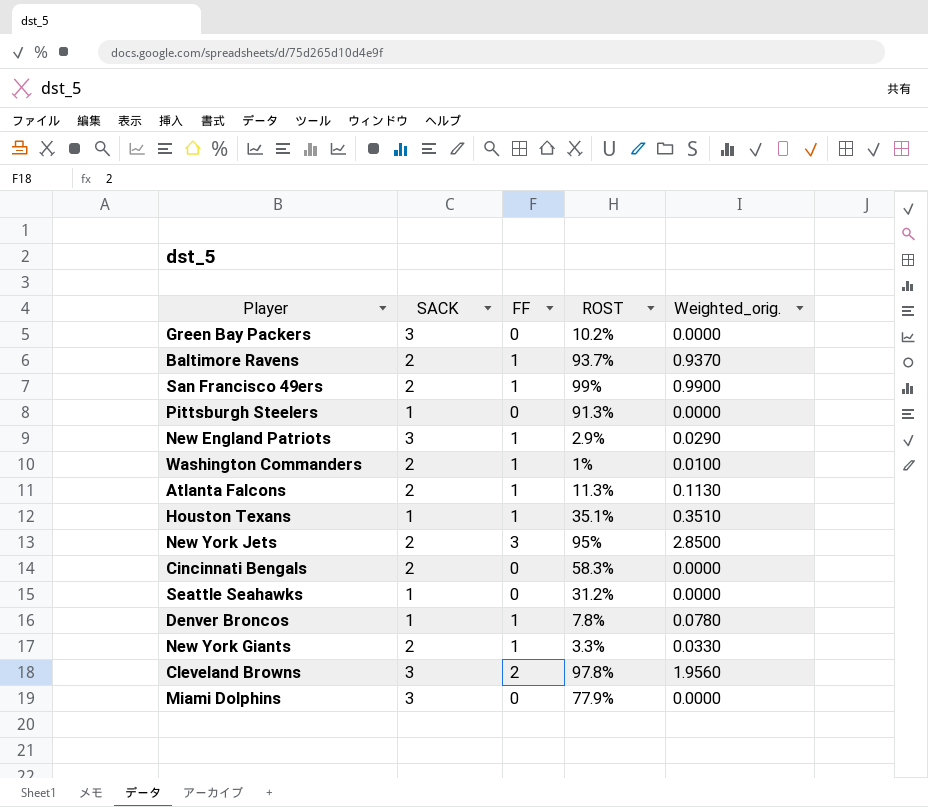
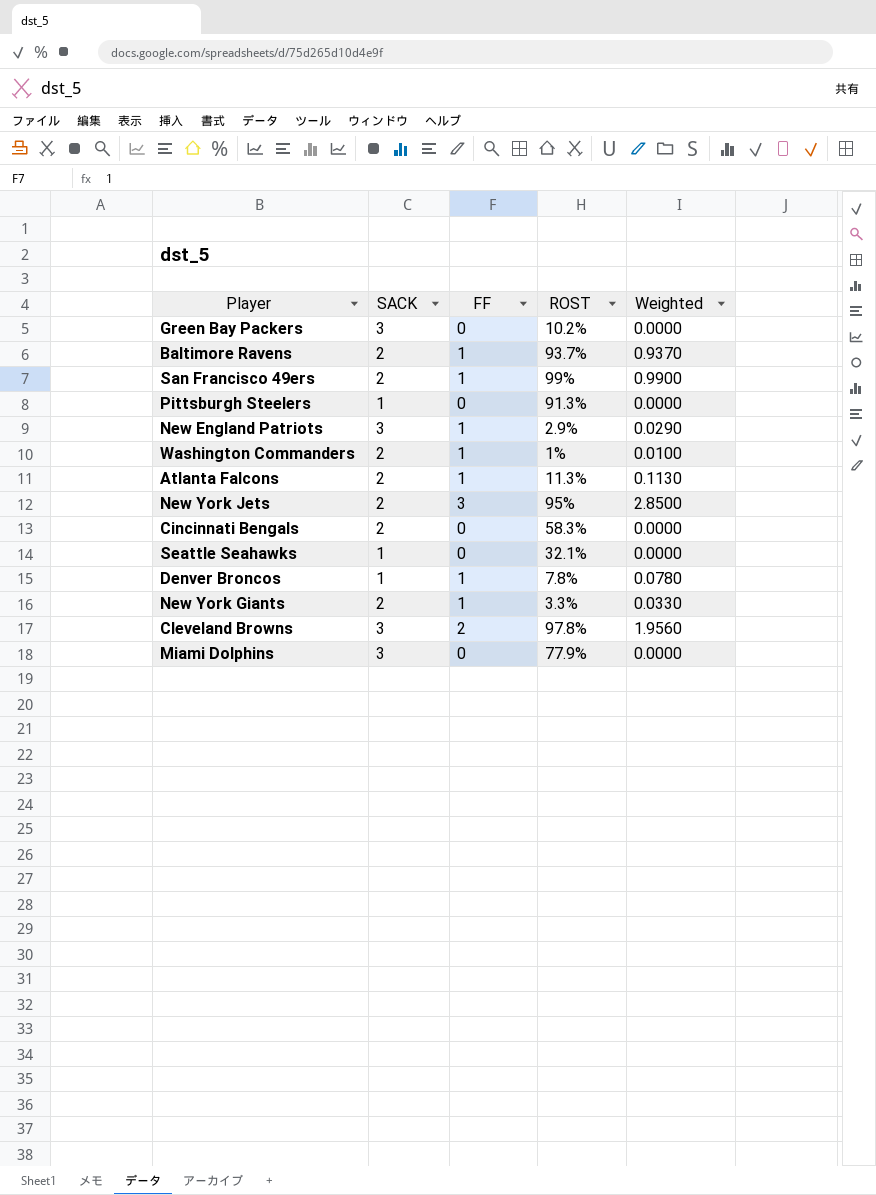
column name: Weighted_orig. -> Weighted
row Houston Texans: 1 | 1 | 35.1% | 0.3510 -> none
Seattle Seahawks | ROST: 31.2% -> 32.1%

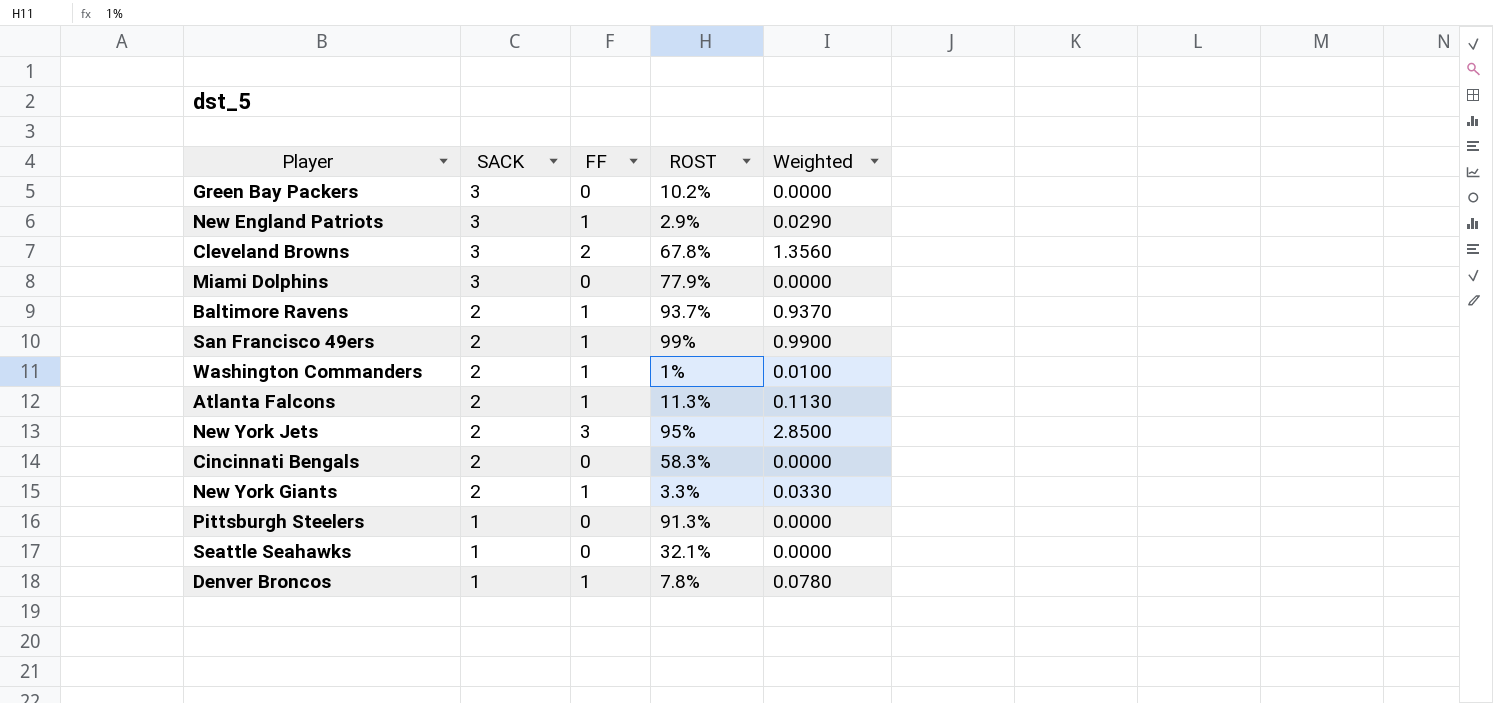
row order: none -> SACK descending
Cleveland Browns | ROST: 97.8% -> 67.8%
Cleveland Browns | Weighted: 1.9560 -> 1.3560

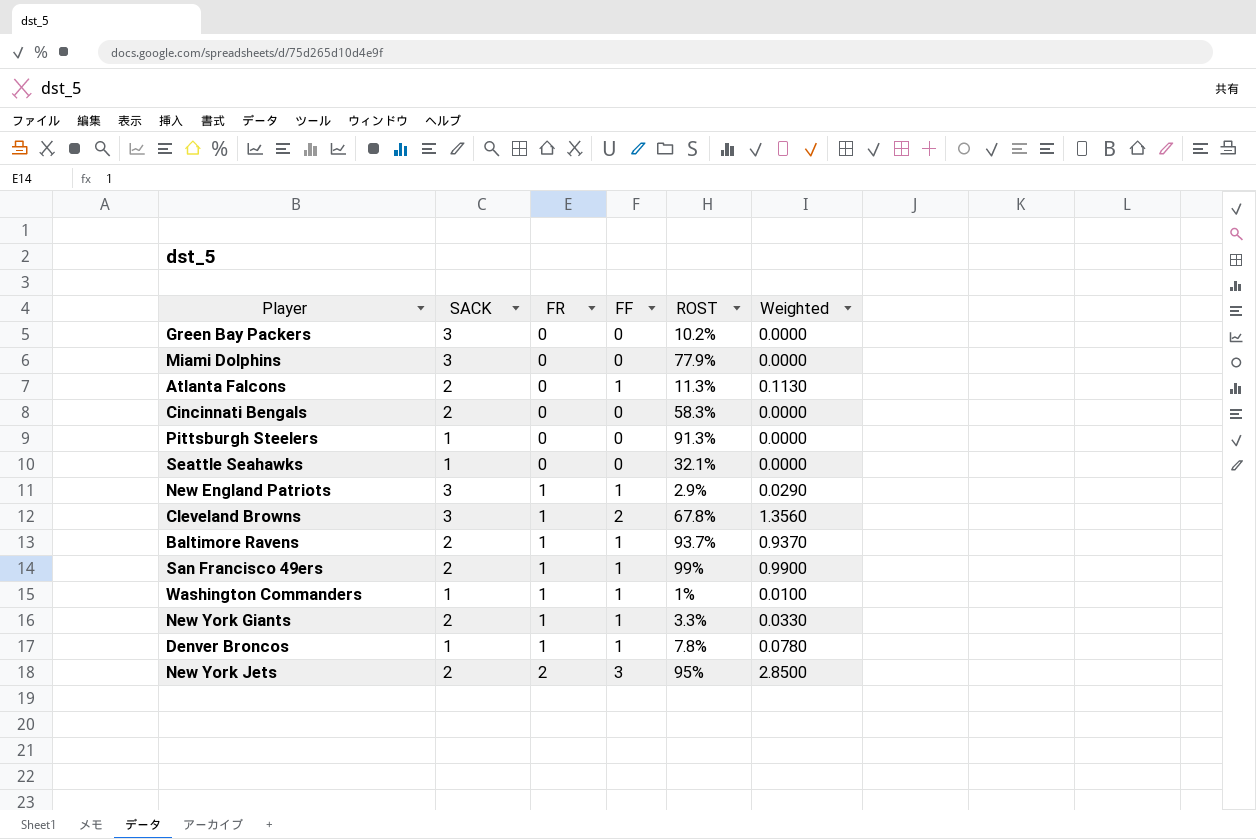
row order: SACK descending -> FR ascending
column FR | position: none -> 3
Washington Commanders | SACK: 2 -> 1

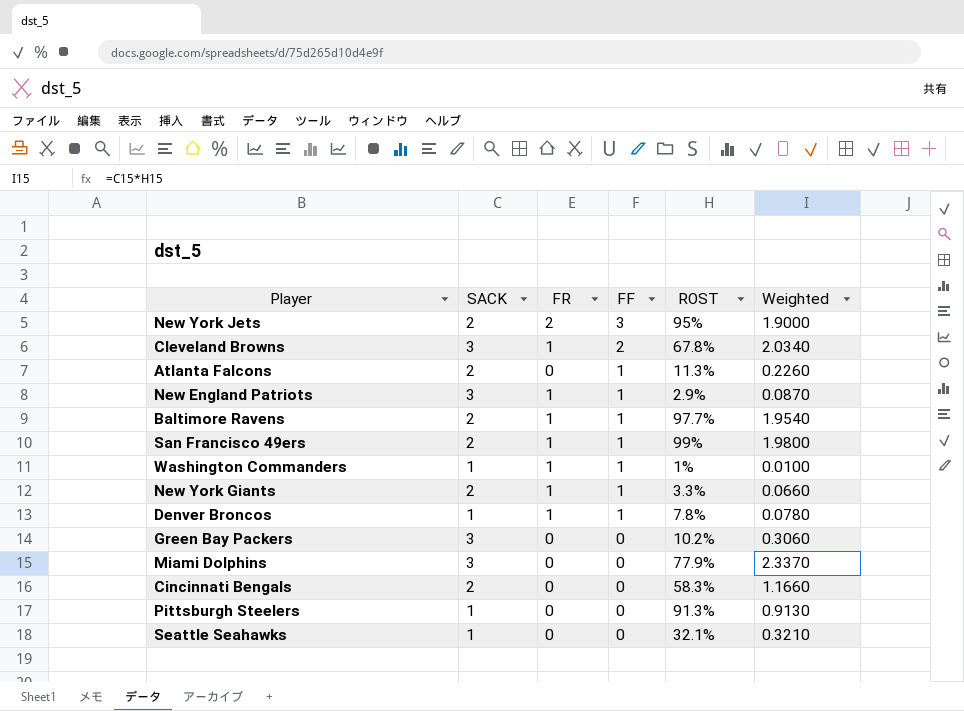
row order: FR ascending -> FF descending
column Weighted | formula: [FF] * [ROST] -> [SACK] * [ROST]
Baltimore Ravens | ROST: 93.7% -> 97.7%

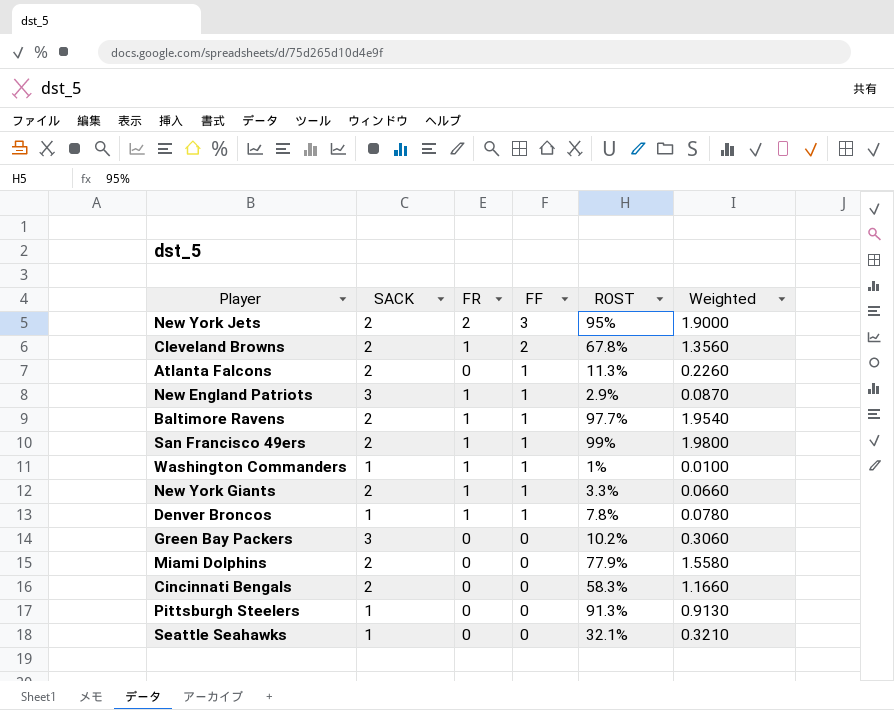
Cleveland Browns | SACK: 3 -> 2
Cleveland Browns | Weighted: 2.0340 -> 1.3560
Miami Dolphins | SACK: 3 -> 2
Miami Dolphins | Weighted: 2.3370 -> 1.5580

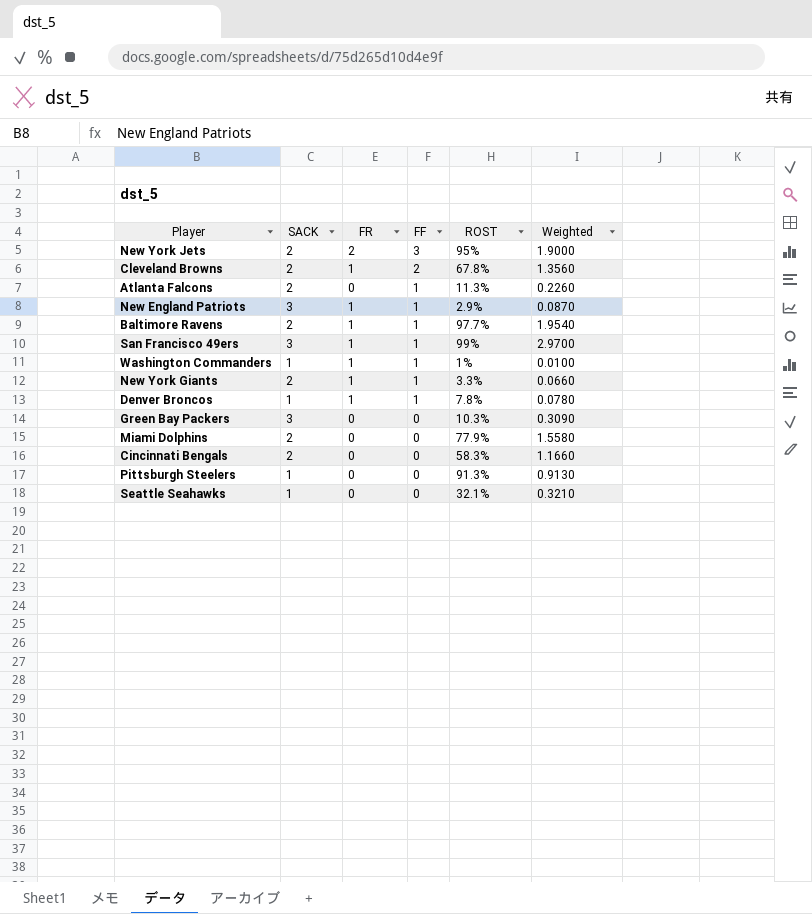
San Francisco 49ers | SACK: 2 -> 3
San Francisco 49ers | Weighted: 1.9800 -> 2.9700
Green Bay Packers | ROST: 10.2% -> 10.3%
Green Bay Packers | Weighted: 0.3060 -> 0.3090

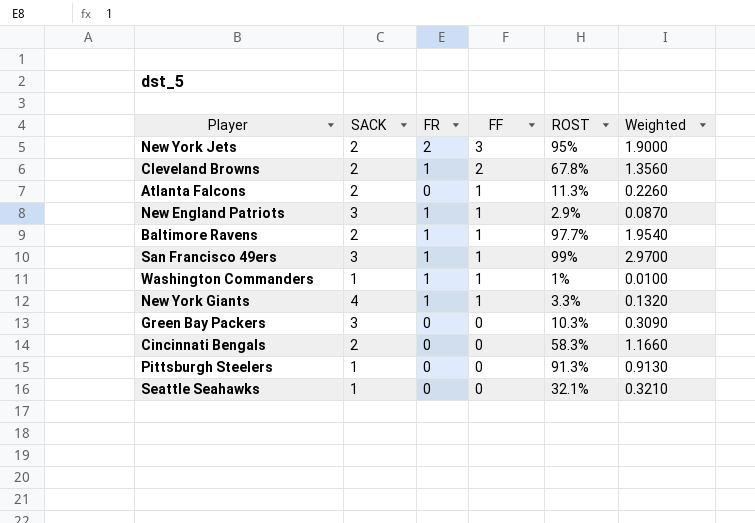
row Denver Broncos: 1 | 1 | 1 | 7.8% | 0.0780 -> none
row Miami Dolphins: 2 | 0 | 0 | 77.9% | 1.5580 -> none
New York Giants | SACK: 2 -> 4
New York Giants | Weighted: 0.0660 -> 0.1320

